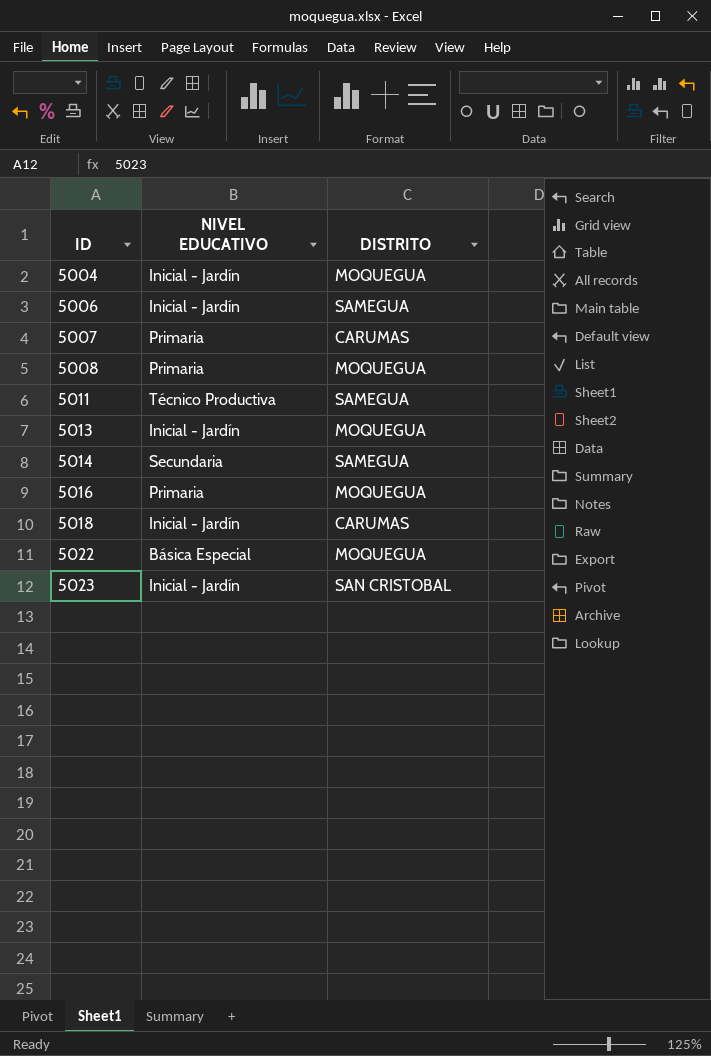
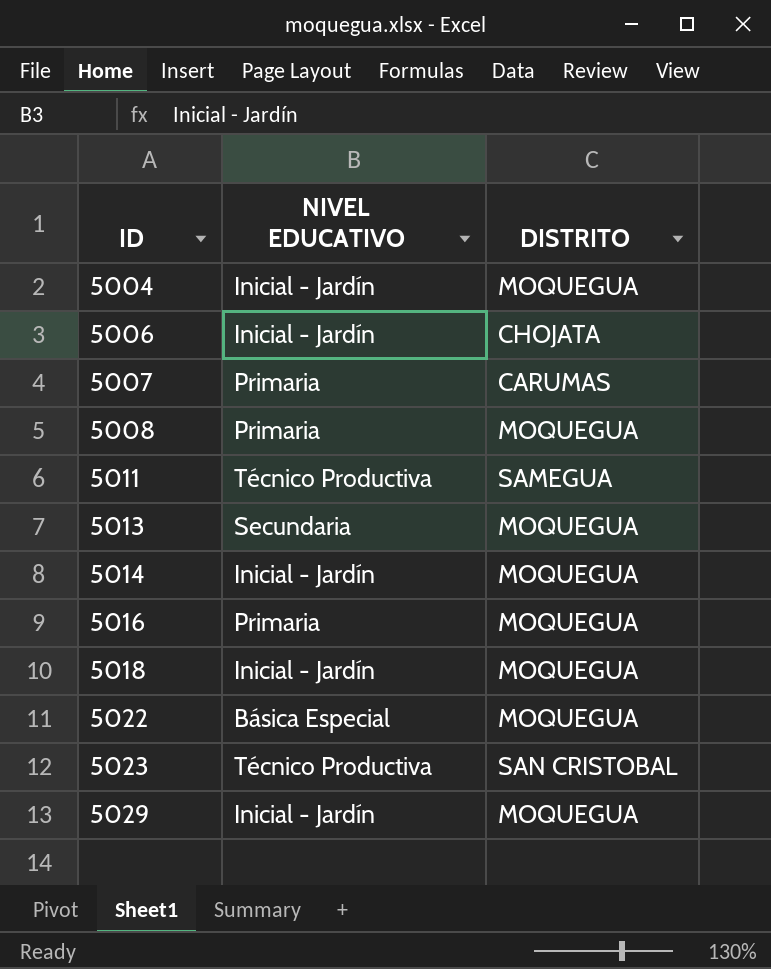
5006 | DISTRITO: SAMEGUA -> CHOJATA
5013 | NIVEL EDUCATIVO: Inicial - Jardín -> Secundaria
5014 | NIVEL EDUCATIVO: Secundaria -> Inicial - Jardín
5014 | DISTRITO: SAMEGUA -> MOQUEGUA
5018 | DISTRITO: CARUMAS -> MOQUEGUA
5023 | NIVEL EDUCATIVO: Inicial - Jardín -> Técnico Productiva
row 5029: none -> Inicial - Jardín | MOQUEGUA

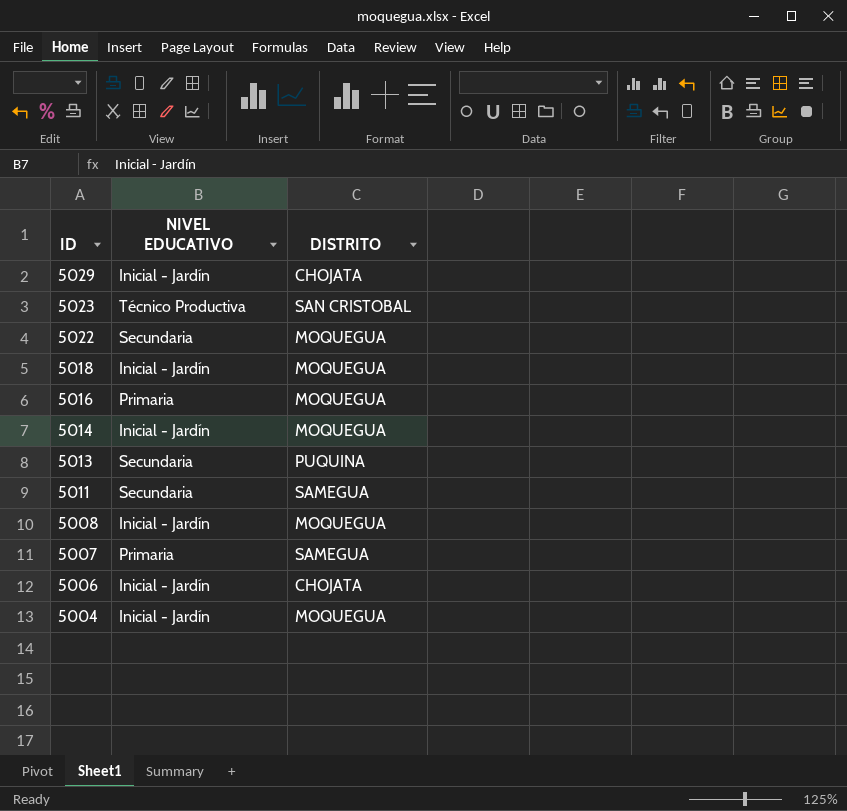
row order: ID ascending -> ID descending
5029 | DISTRITO: MOQUEGUA -> CHOJATA
5022 | NIVEL EDUCATIVO: Básica Especial -> Secundaria
5013 | DISTRITO: MOQUEGUA -> PUQUINA
5011 | NIVEL EDUCATIVO: Técnico Productiva -> Secundaria
5008 | NIVEL EDUCATIVO: Primaria -> Inicial - Jardín
5007 | DISTRITO: CARUMAS -> SAMEGUA

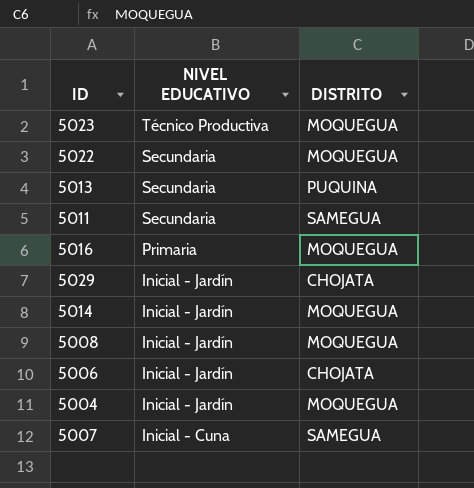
row order: ID descending -> NIVEL EDUCATIVO descending
row 5018: Inicial - Jardín | MOQUEGUA -> none
5023 | DISTRITO: SAN CRISTOBAL -> MOQUEGUA
5007 | NIVEL EDUCATIVO: Primaria -> Inicial - Cuna

